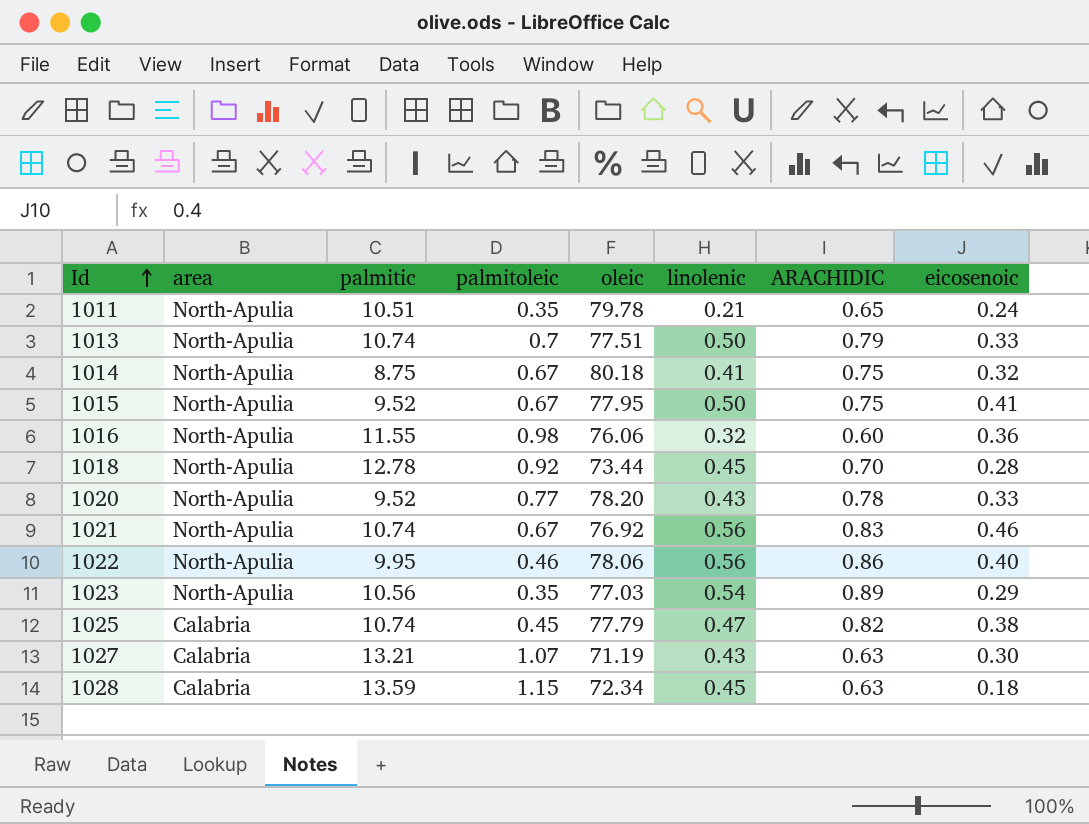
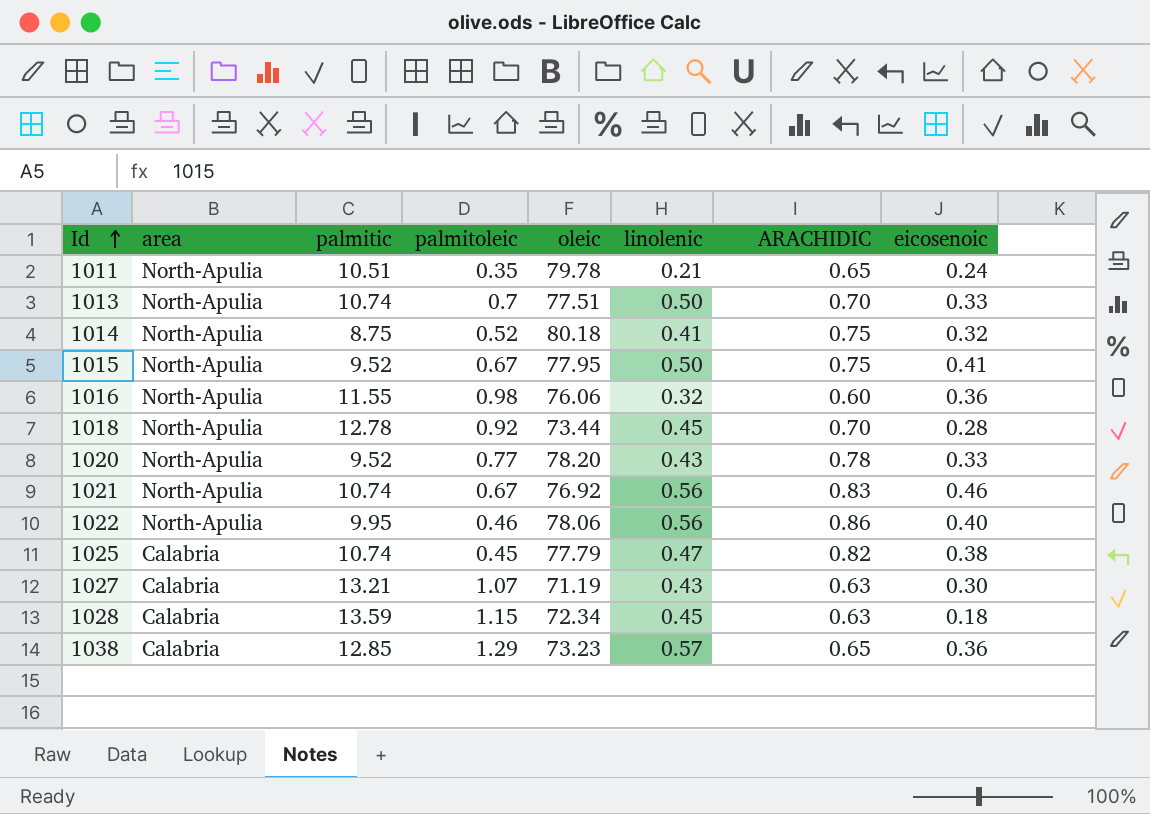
row 1023: North-Apulia | 10.56 | 0.35 | 77.03 | 0.54 | 0.89 | 0.29 -> none
1013 | ARACHIDIC: 0.79 -> 0.70
1014 | palmitoleic: 0.67 -> 0.52
row 1038: none -> Calabria | 12.85 | 1.29 | 73.23 | 0.57 | 0.65 | 0.36

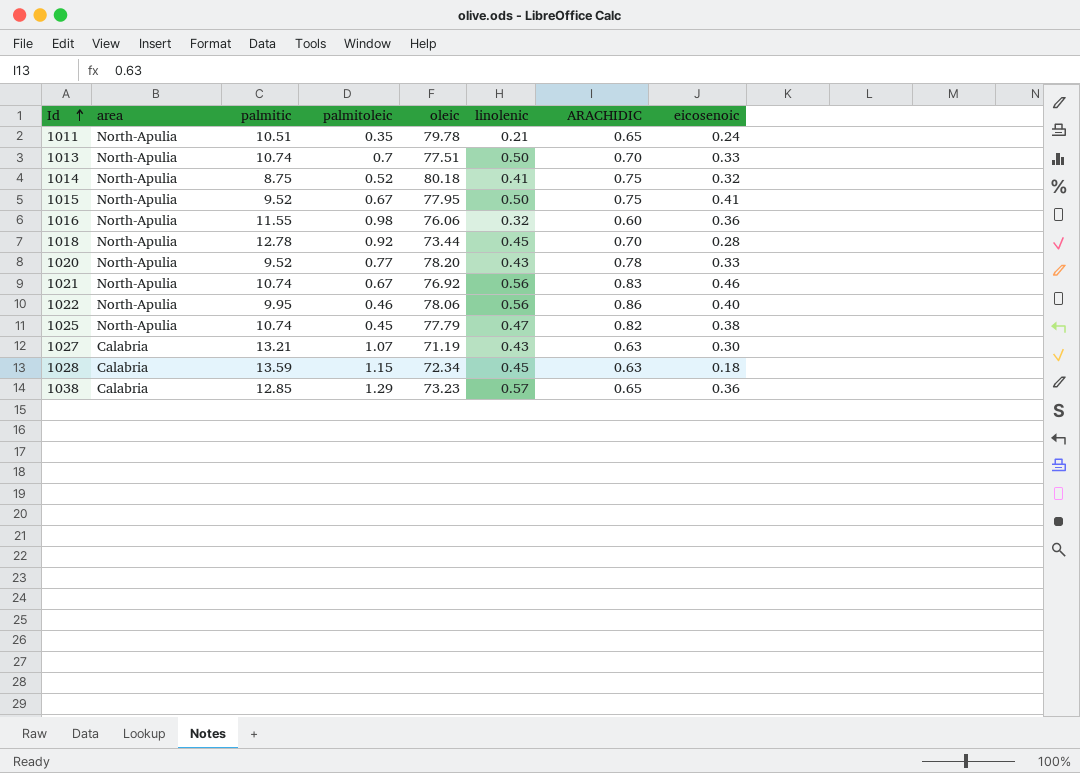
1025 | area: Calabria -> North-Apulia

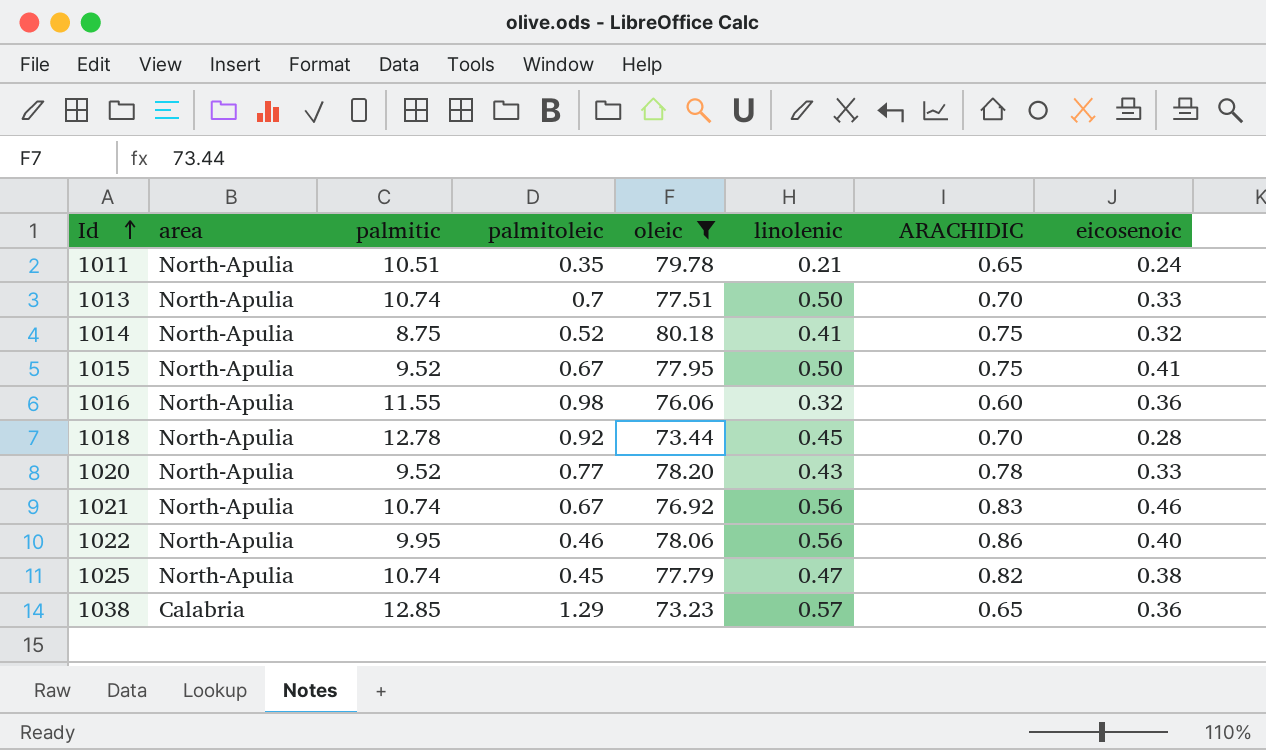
filter: none -> oleic >= 73.23

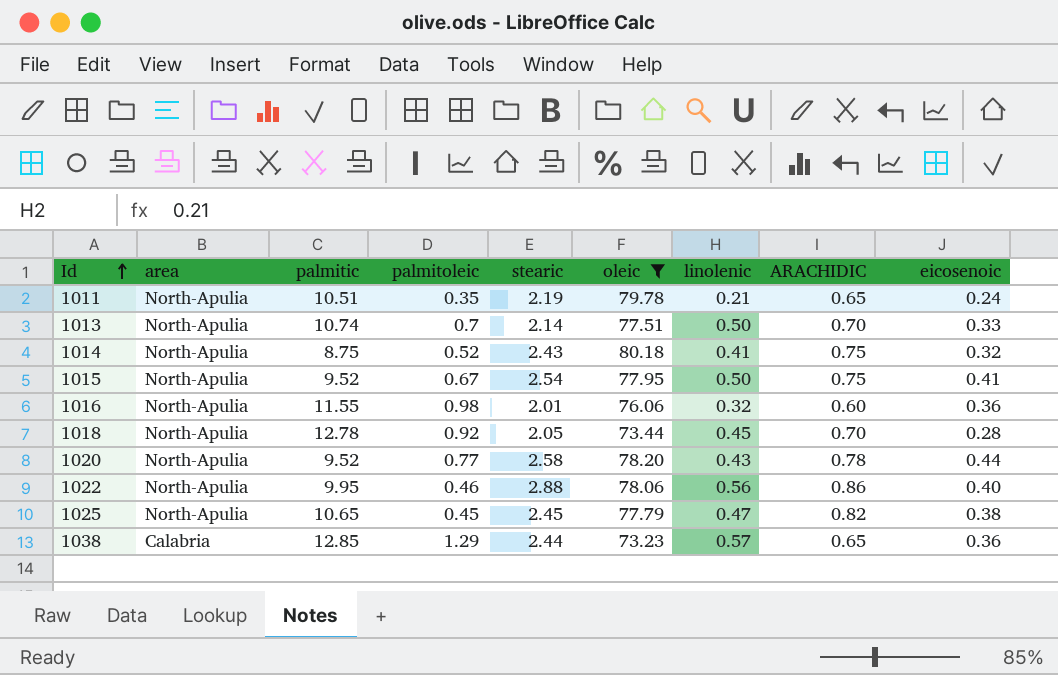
column stearic | position: none -> 5
row 1021: North-Apulia | 10.74 | 0.67 | 76.92 | 0.56 | 0.83 | 0.46 -> none
1020 | eicosenoic: 0.33 -> 0.44
1025 | palmitic: 10.74 -> 10.65

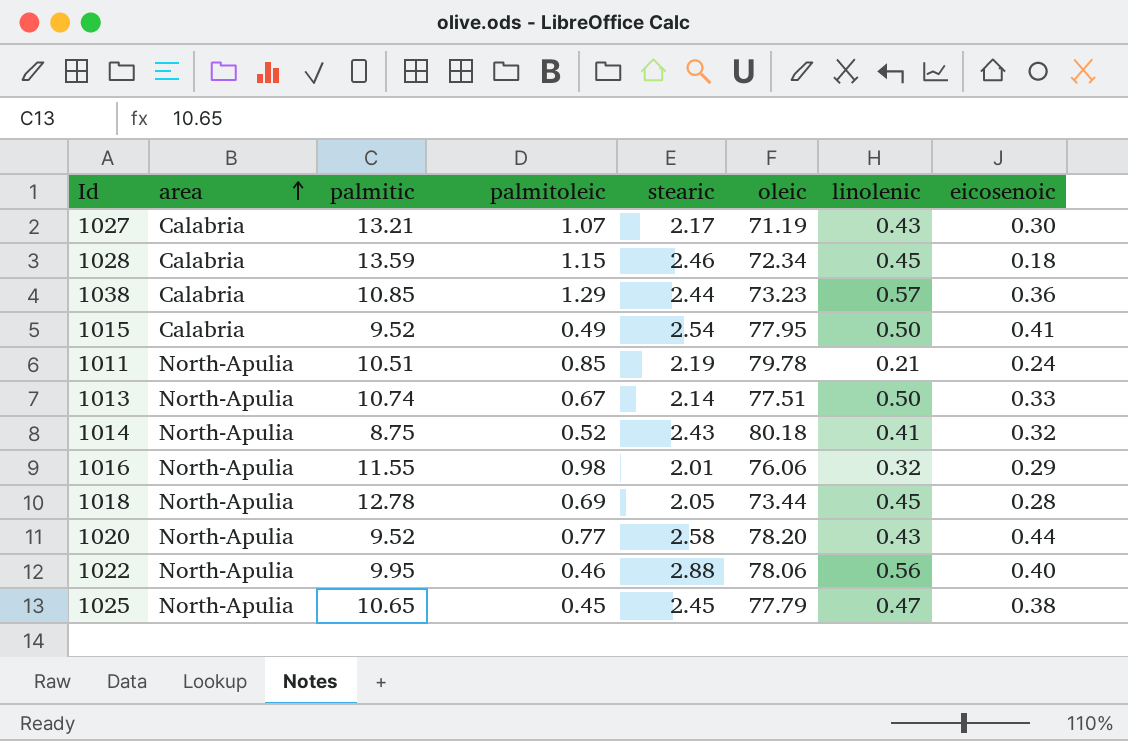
filter: oleic >= 73.23 -> none
row order: Id ascending -> area ascending
column ARACHIDIC | position: 8 -> none
1038 | palmitic: 12.85 -> 10.85
1015 | area: North-Apulia -> Calabria
1015 | palmitoleic: 0.67 -> 0.49
1011 | palmitoleic: 0.35 -> 0.85
1013 | palmitoleic: 0.7 -> 0.67
1016 | eicosenoic: 0.36 -> 0.29
1018 | palmitoleic: 0.92 -> 0.69

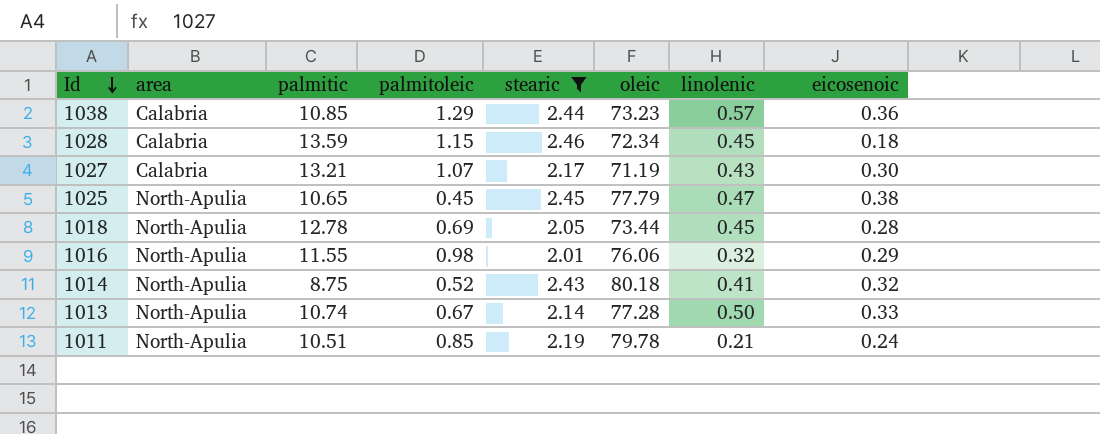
filter: none -> stearic <= 2.46
row order: area ascending -> Id descending
1013 | oleic: 77.51 -> 77.28

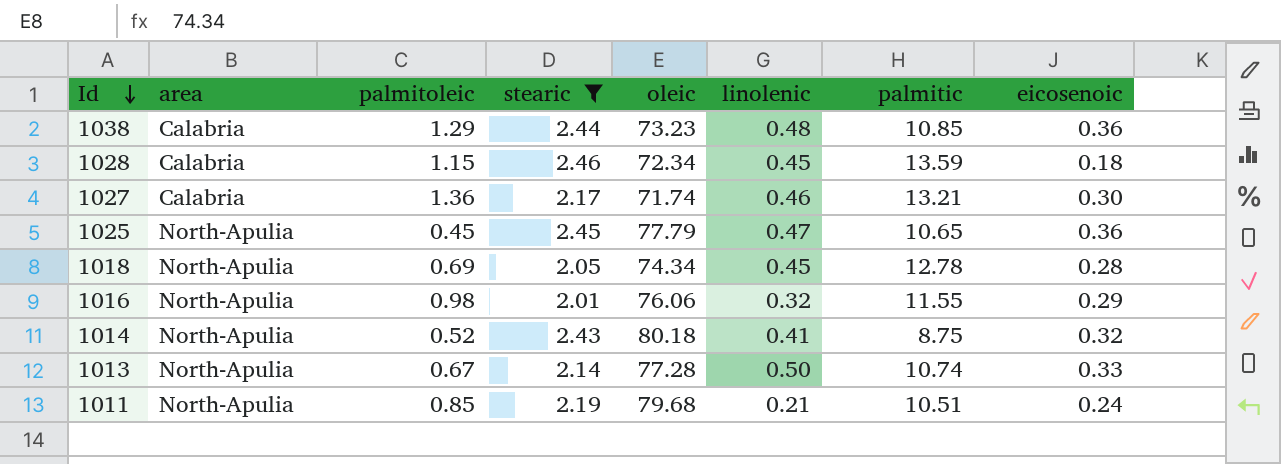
column palmitic | position: 3 -> 7
1038 | linolenic: 0.57 -> 0.48
1027 | palmitoleic: 1.07 -> 1.36
1027 | oleic: 71.19 -> 71.74
1027 | linolenic: 0.43 -> 0.46
1025 | eicosenoic: 0.38 -> 0.36
1018 | oleic: 73.44 -> 74.34
1011 | oleic: 79.78 -> 79.68

